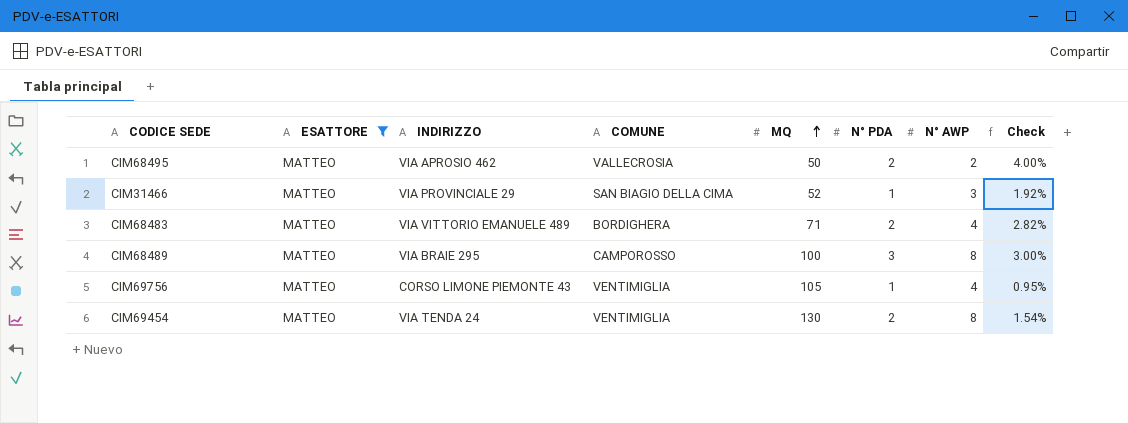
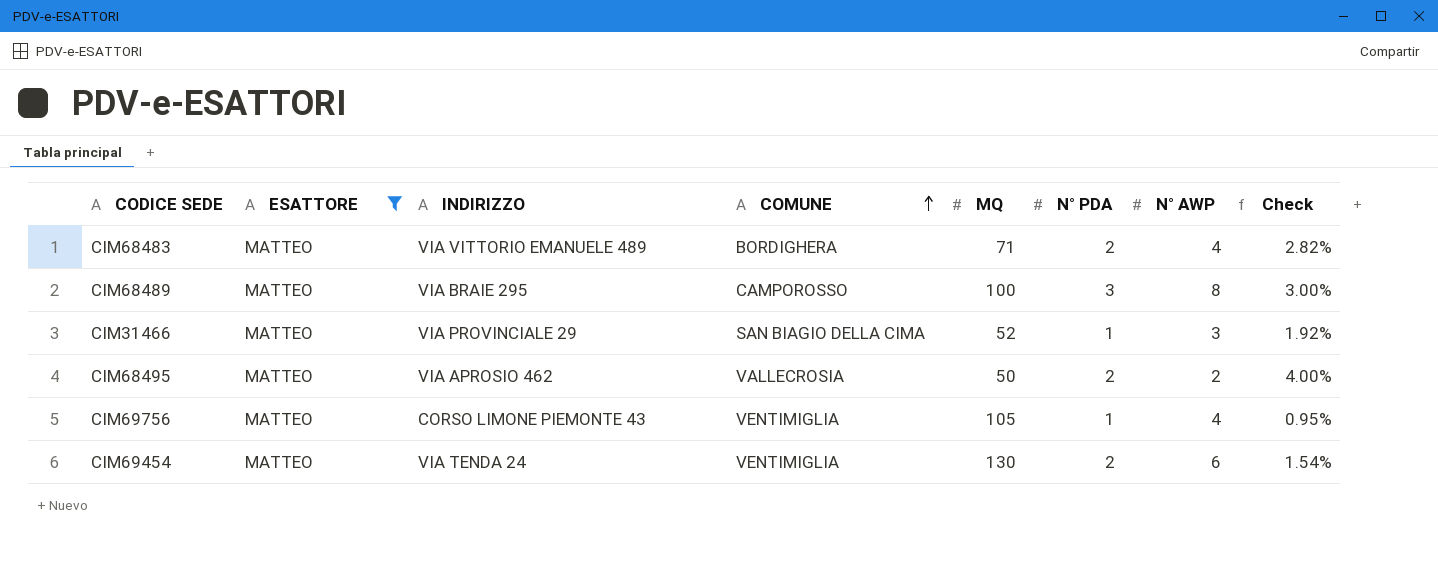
row order: MQ ascending -> COMUNE ascending
CIM69454 | N° AWP: 8 -> 6

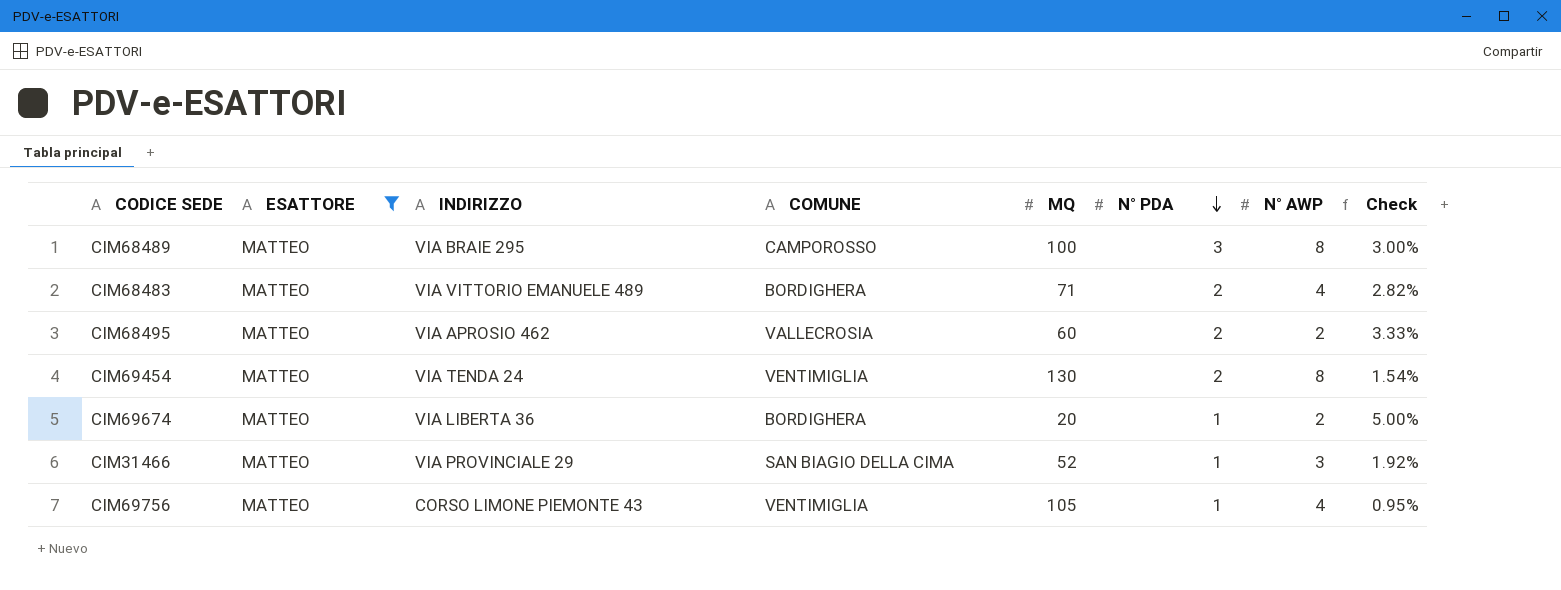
row order: COMUNE ascending -> N° PDA descending
CIM68495 | MQ: 50 -> 60
CIM68495 | Check: 4.00% -> 3.33%
CIM69454 | N° AWP: 6 -> 8
row CIM69674: none -> MATTEO | VIA LIBERTA 36 | BORDIGHERA | 20 | 1 | 2 | 5.00%

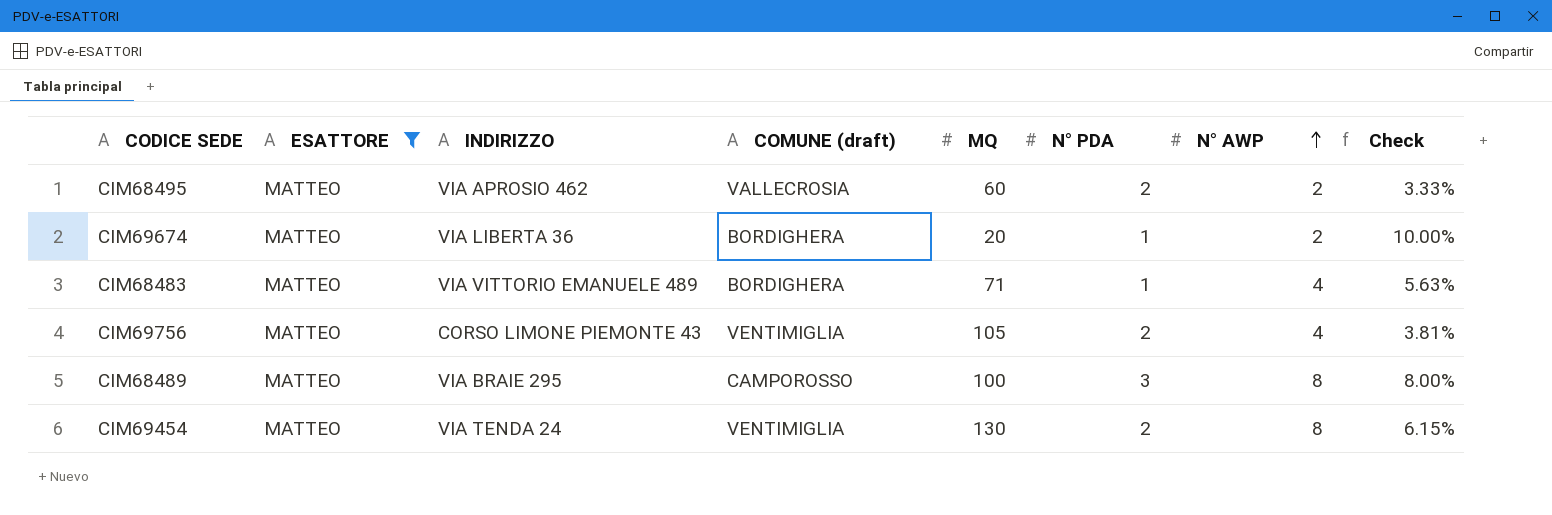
row order: N° PDA descending -> N° AWP ascending
column name: COMUNE -> COMUNE (draft)
column Check | formula: [N° PDA] / [MQ] -> [N° AWP] / [MQ]
row CIM31466: MATTEO | VIA PROVINCIALE 29 | SAN BIAGIO DELLA CIMA | 52 | 1 | 3 | 1.92% -> none
CIM68483 | N° PDA: 2 -> 1
CIM69756 | N° PDA: 1 -> 2

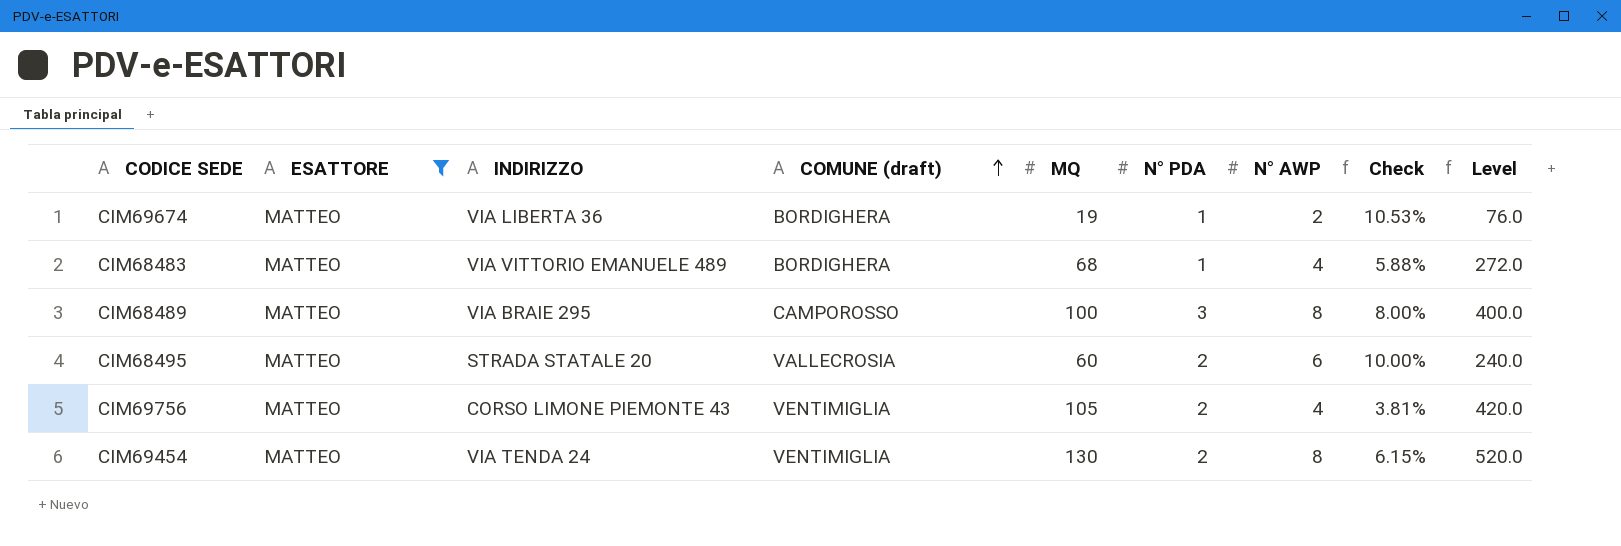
row order: N° AWP ascending -> COMUNE (draft) ascending
column Level | formula: none -> [MQ] * 4
CIM69674 | MQ: 20 -> 19
CIM69674 | Check: 10.00% -> 10.53%
CIM68483 | MQ: 71 -> 68
CIM68483 | Check: 5.63% -> 5.88%
CIM68495 | INDIRIZZO: VIA APROSIO 462 -> STRADA STATALE 20
CIM68495 | N° AWP: 2 -> 6
CIM68495 | Check: 3.33% -> 10.00%

